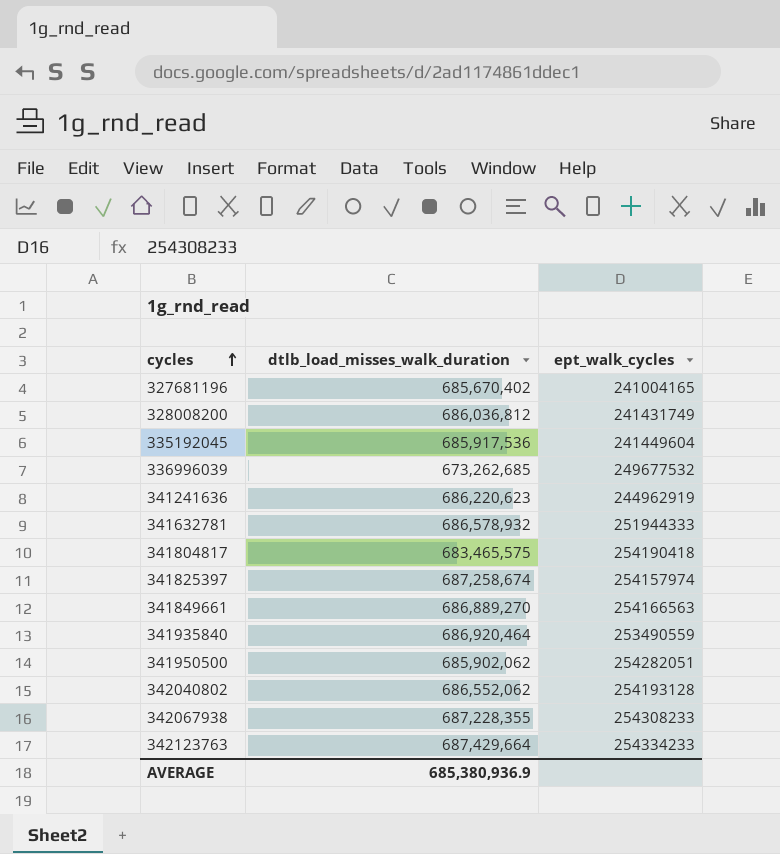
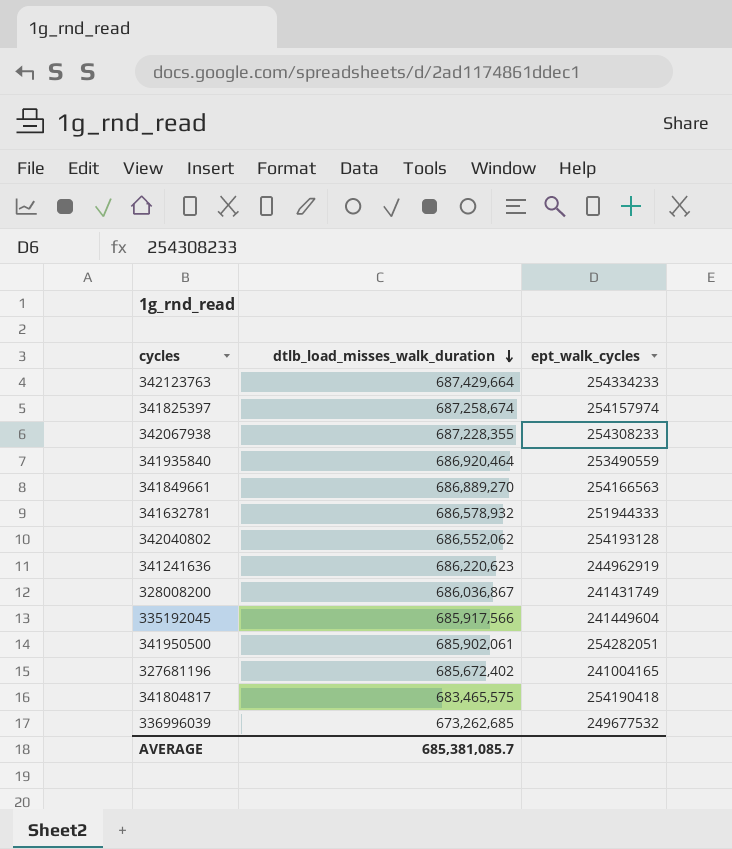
row order: cycles ascending -> dtlb_load_misses_walk_duration descending
328008200 | dtlb_load_misses_walk_duration: 686,036,812 -> 686,036,867
335192045 | dtlb_load_misses_walk_duration: 685,917,536 -> 685,917,566
341950500 | dtlb_load_misses_walk_duration: 685,902,062 -> 685,902,061
327681196 | dtlb_load_misses_walk_duration: 685,670,402 -> 685,672,402
AVERAGE | dtlb_load_misses_walk_duration: 685,380,936.9 -> 685,381,085.7

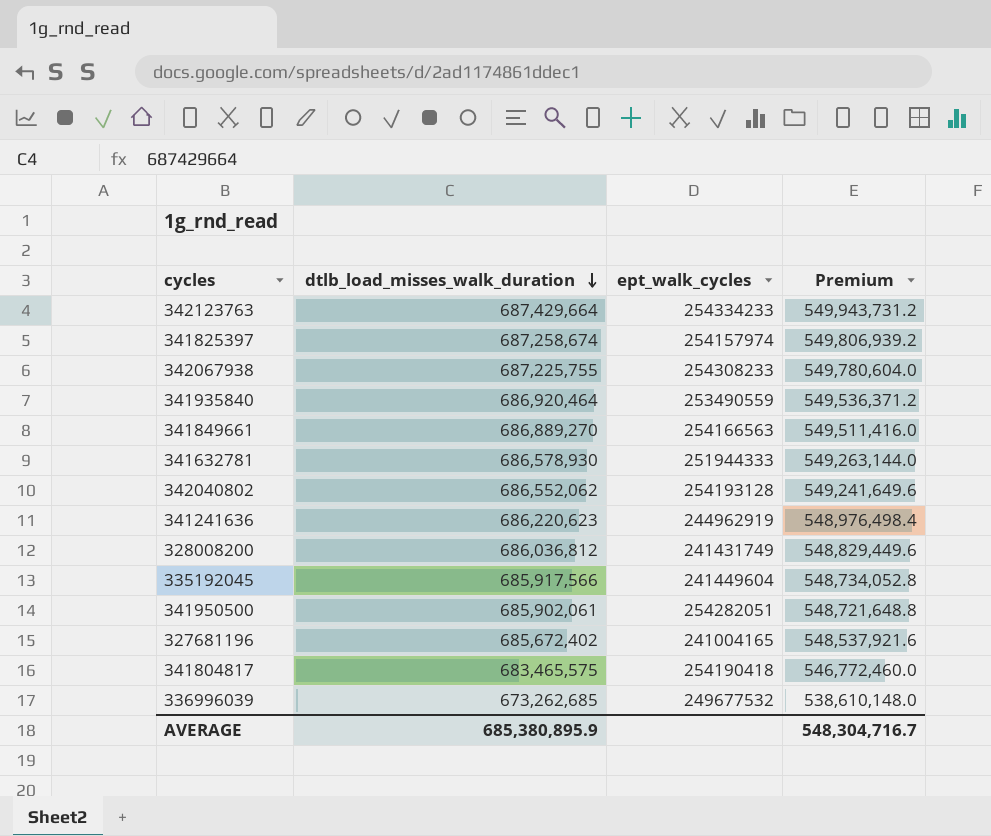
column Premium | formula: none -> [dtlb_load_misses_walk_duration] * 0.8
342067938 | dtlb_load_misses_walk_duration: 687,228,355 -> 687,225,755
341632781 | dtlb_load_misses_walk_duration: 686,578,932 -> 686,578,930
328008200 | dtlb_load_misses_walk_duration: 686,036,867 -> 686,036,812
AVERAGE | dtlb_load_misses_walk_duration: 685,381,085.7 -> 685,380,895.9

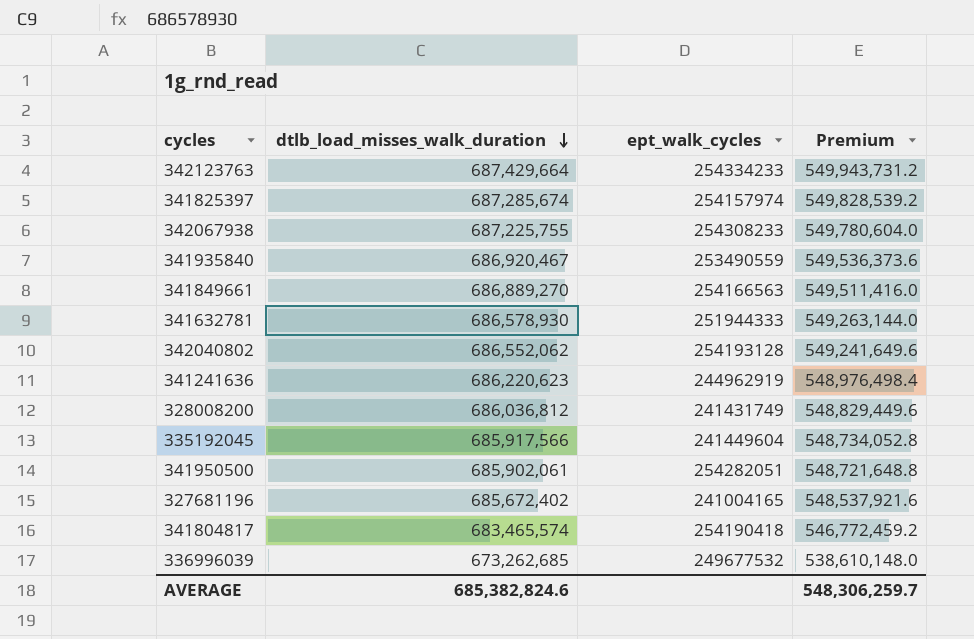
341825397 | dtlb_load_misses_walk_duration: 687,258,674 -> 687,285,674
341825397 | Premium: 549,806,939.2 -> 549,828,539.2
341935840 | dtlb_load_misses_walk_duration: 686,920,464 -> 686,920,467
341935840 | Premium: 549,536,371.2 -> 549,536,373.6
341804817 | dtlb_load_misses_walk_duration: 683,465,575 -> 683,465,574
341804817 | Premium: 546,772,460.0 -> 546,772,459.2
AVERAGE | dtlb_load_misses_walk_duration: 685,380,895.9 -> 685,382,824.6
AVERAGE | Premium: 548,304,716.7 -> 548,306,259.7

